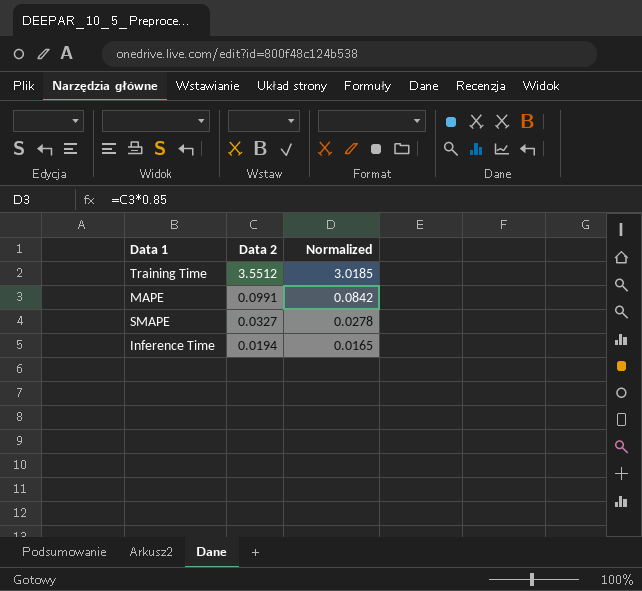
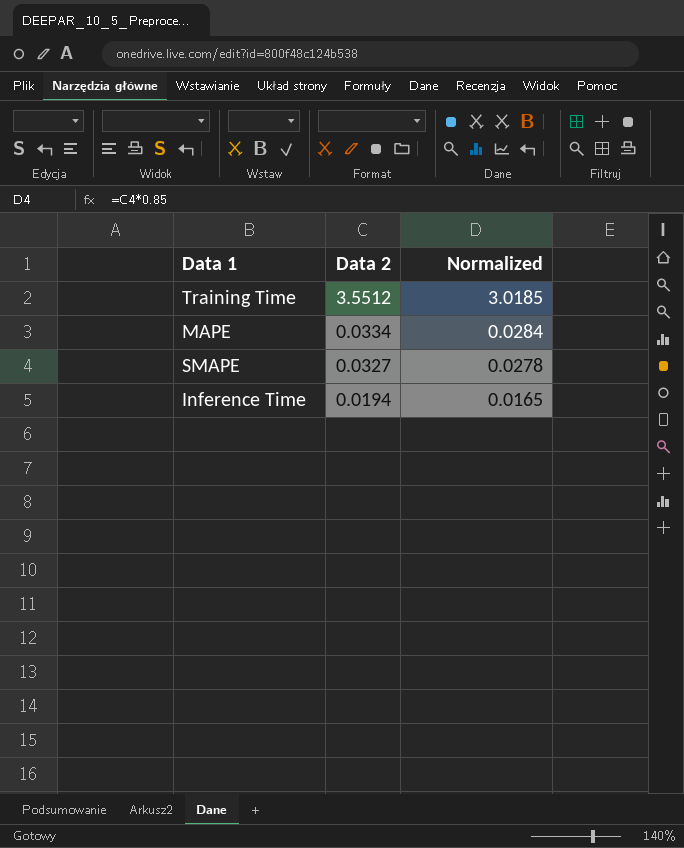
MAPE | Data 2: 0.0991 -> 0.0334
MAPE | Normalized: 0.0842 -> 0.0284

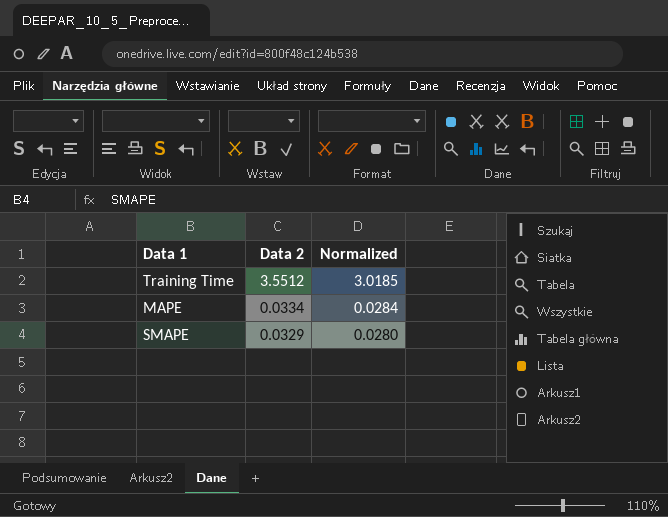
row Inference Time: 0.0194 | 0.0165 -> none
SMAPE | Data 2: 0.0327 -> 0.0329
SMAPE | Normalized: 0.0278 -> 0.0280

